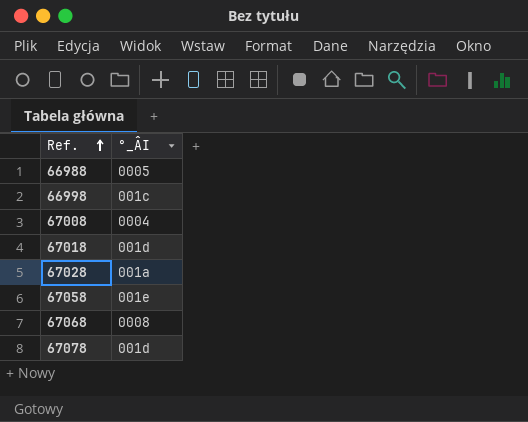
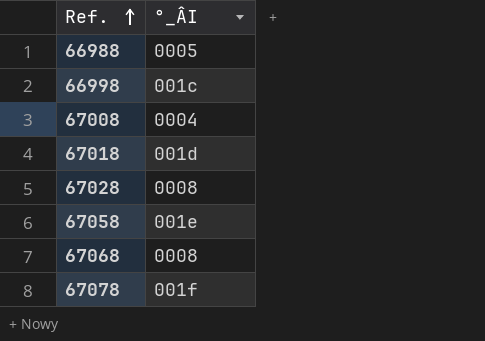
67028 | °_ÂI: 001a -> 0008
67078 | °_ÂI: 001d -> 001f

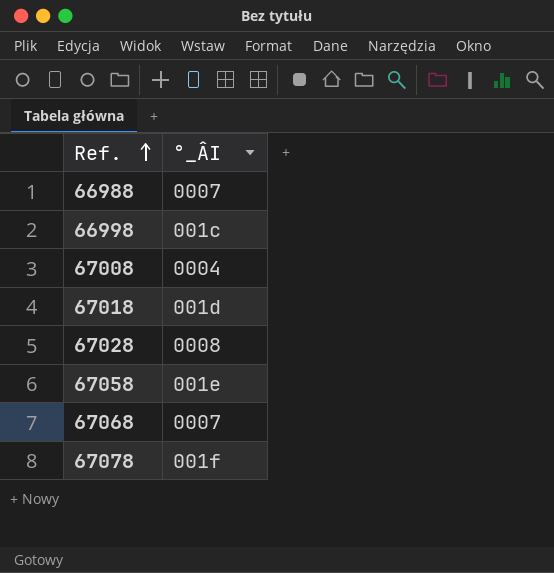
66988 | °_ÂI: 0005 -> 0007
67068 | °_ÂI: 0008 -> 0007

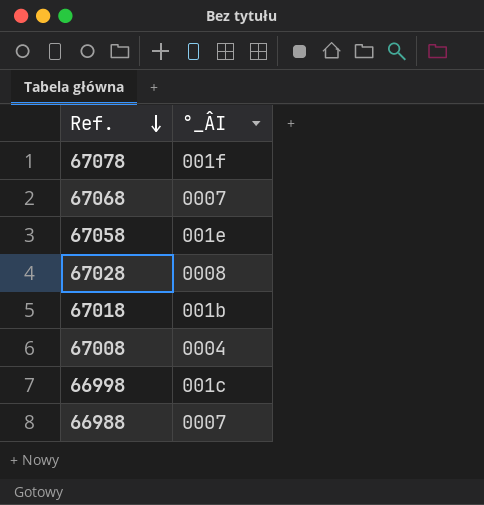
row order: Ref. ascending -> Ref. descending
67018 | °_ÂI: 001d -> 001b

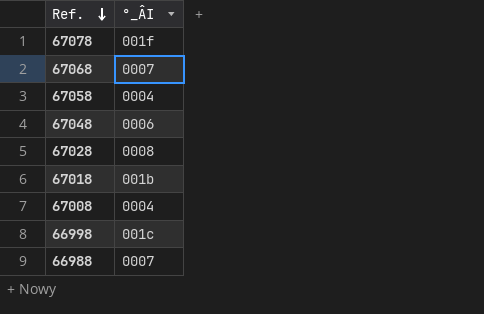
67058 | °_ÂI: 001e -> 0004
row 67048: none -> 0006

